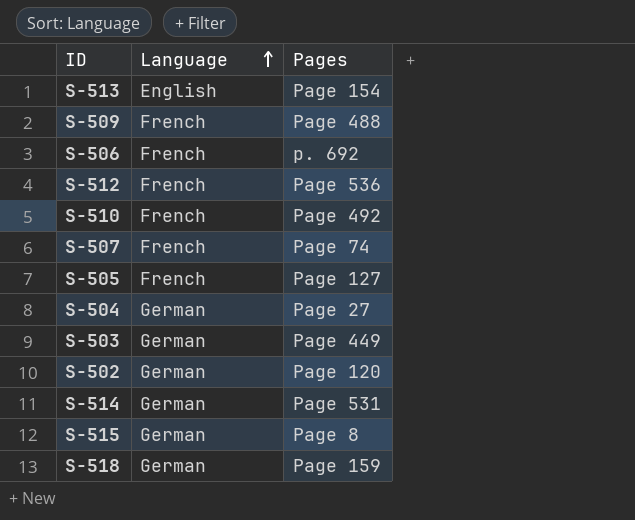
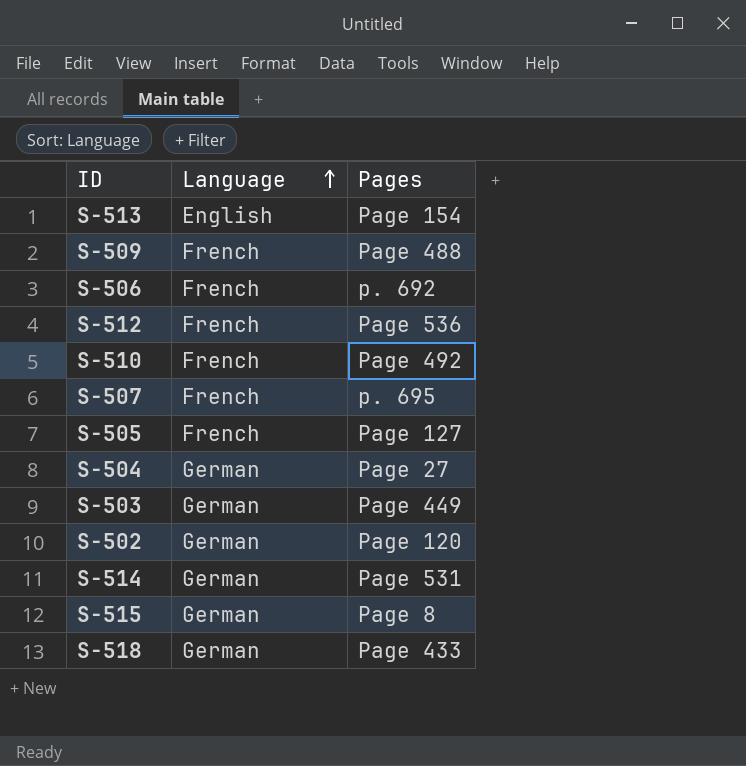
S-507 | Pages: Page 74 -> p. 695
S-518 | Pages: Page 159 -> Page 433

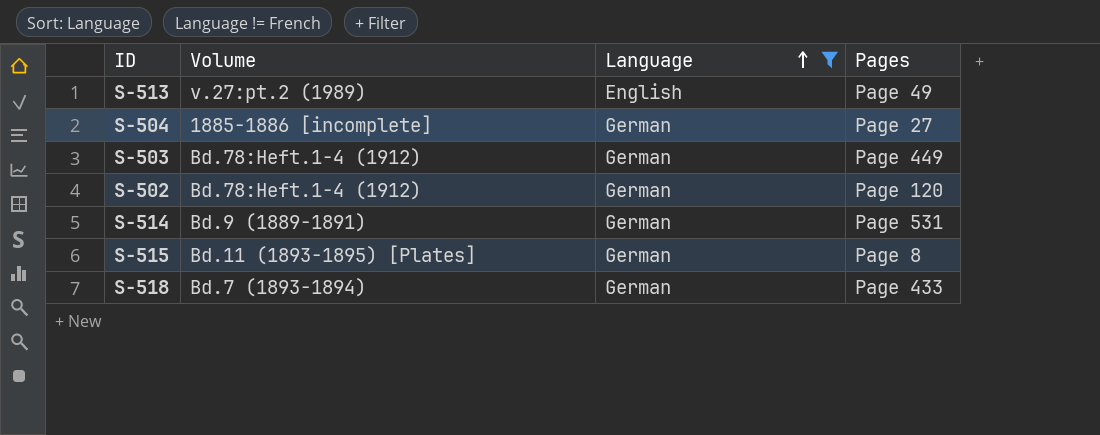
filter: none -> Language != French
column Volume | position: none -> 2
S-513 | Pages: Page 154 -> Page 49

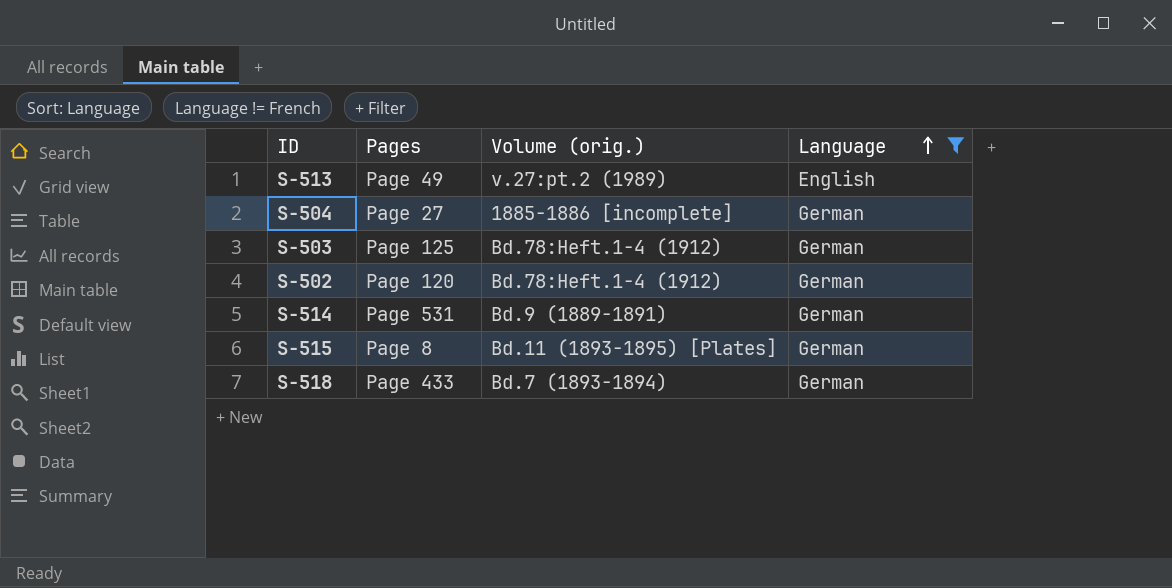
column Pages | position: 4 -> 2
column name: Volume -> Volume (orig.)
S-503 | Pages: Page 449 -> Page 125

